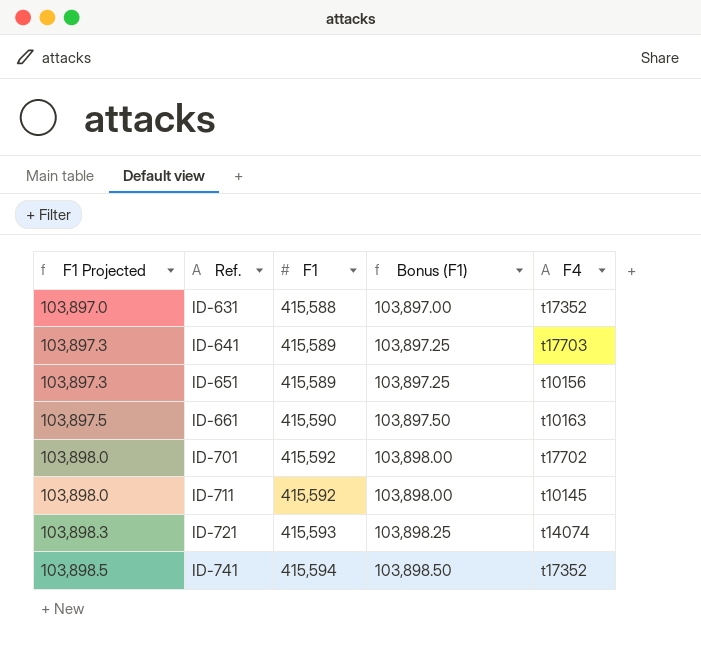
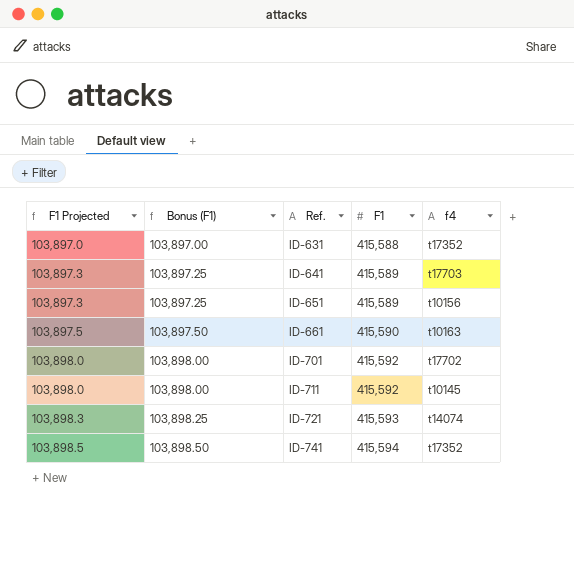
column Bonus (F1) | position: 4 -> 2
column name: F4 -> f4

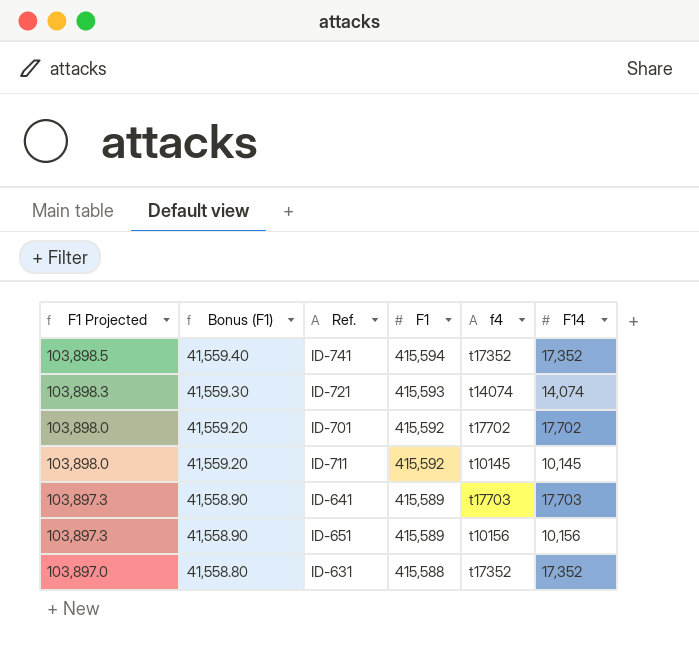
row order: F1 Projected ascending -> F1 Projected descending
column Bonus (F1) | formula: [F1] * 0.25 -> [F1] * 0.1
column F14 | position: none -> 6
row ID-661: 103,897.5 | 103,897.50 | 415,590 | t10163 -> none

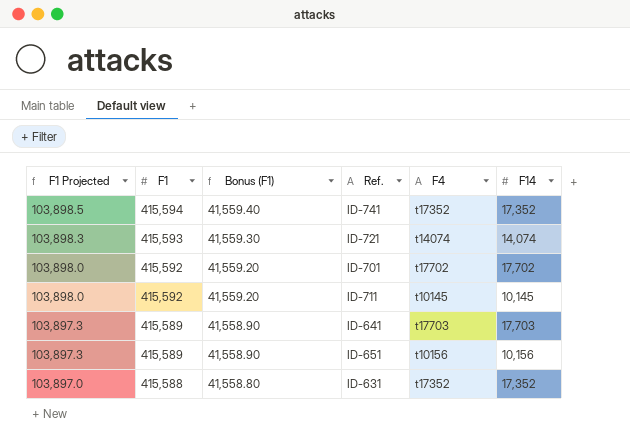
column F1 | position: 4 -> 2
column name: f4 -> F4

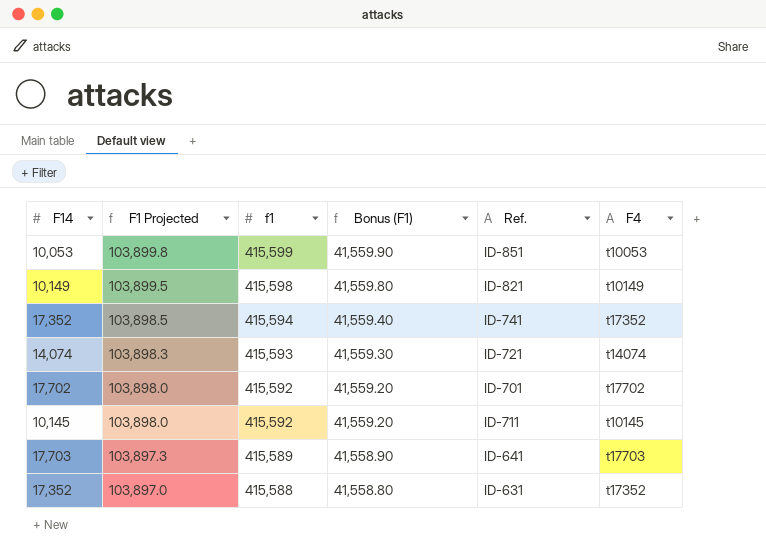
column F14 | position: 6 -> 1
column name: F1 -> f1
row ID-651: 103,897.3 | 415,589 | 41,558.90 | t10156 | 10,156 -> none
row ID-851: none -> 10,053 | 103,899.8 | 415,599 | 41,559.90 | t10053
row ID-821: none -> 10,149 | 103,899.5 | 415,598 | 41,559.80 | t10149

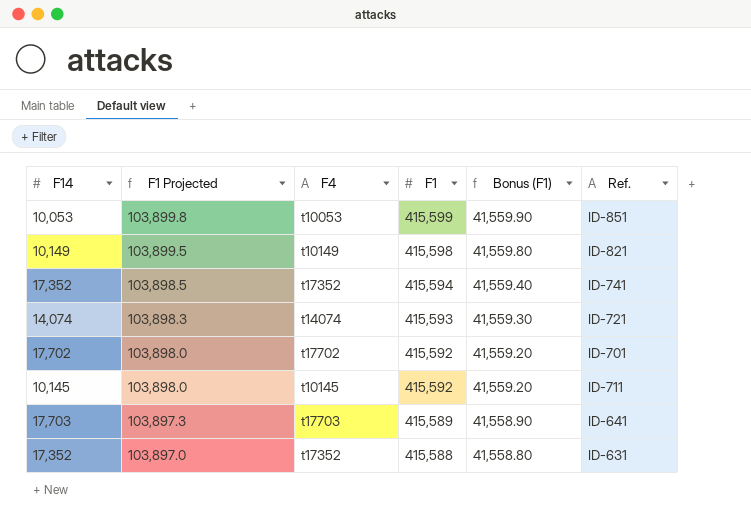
column F4 | position: 6 -> 3
column name: f1 -> F1

